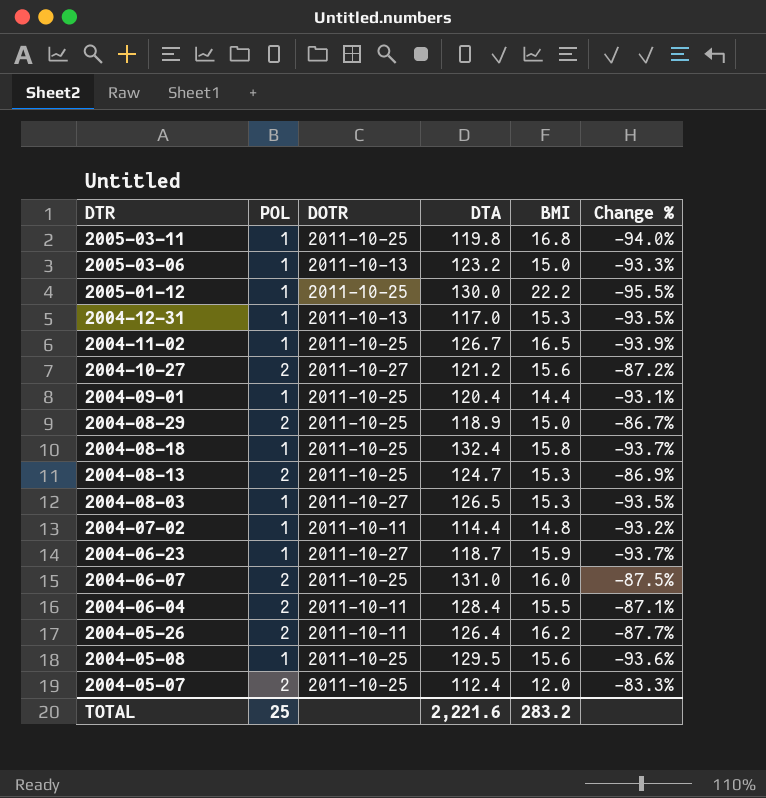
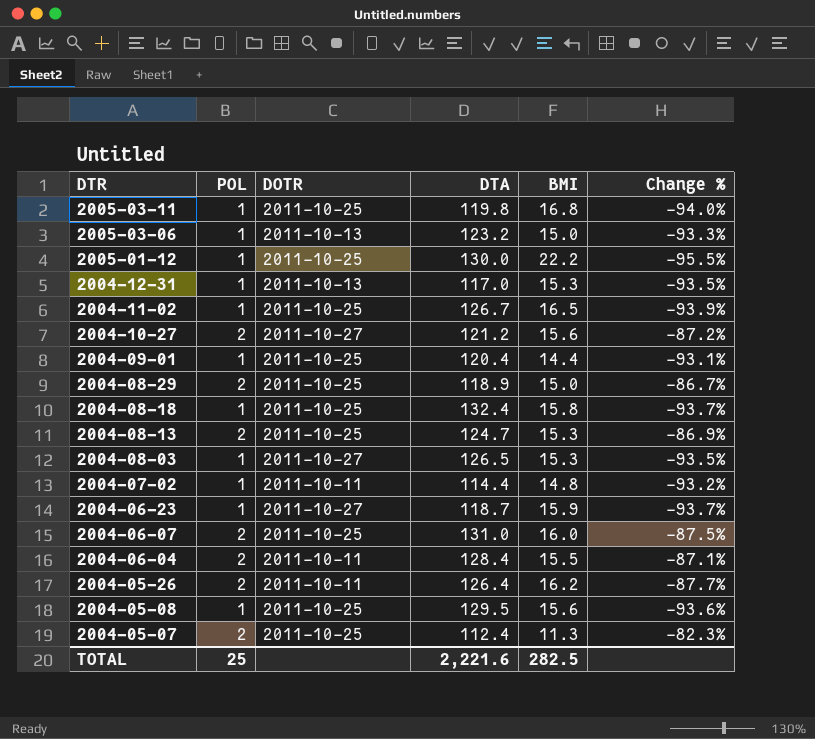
2004-05-07 | BMI: 12.0 -> 11.3
2004-05-07 | Change %: -83.3% -> -82.3%
TOTAL | BMI: 283.2 -> 282.5

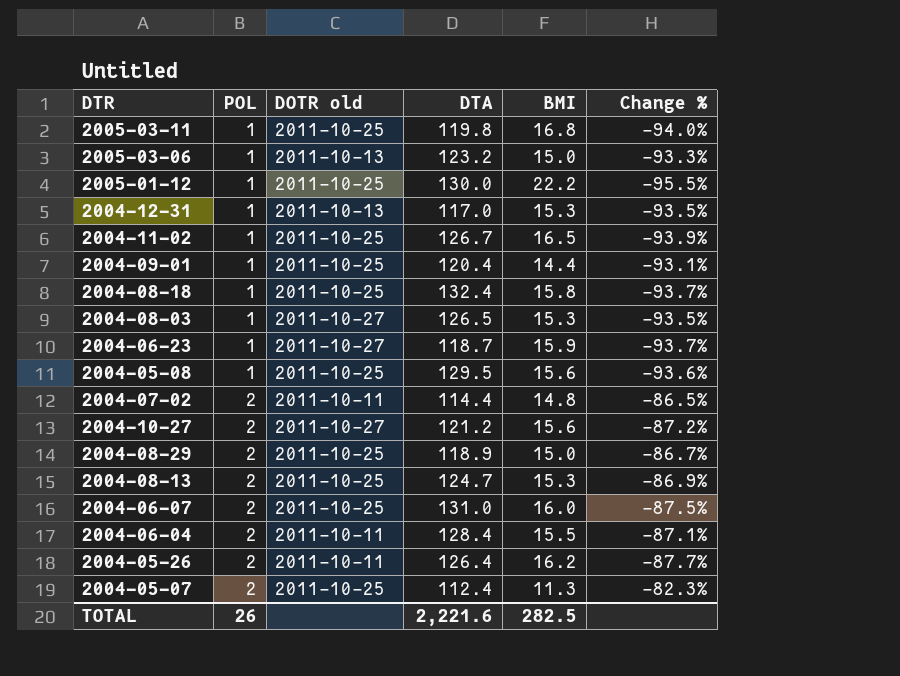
row order: DTR descending -> POL ascending
column name: DOTR -> DOTR old
2004-07-02 | POL: 1 -> 2
2004-07-02 | Change %: -93.2% -> -86.5%
TOTAL | POL: 25 -> 26

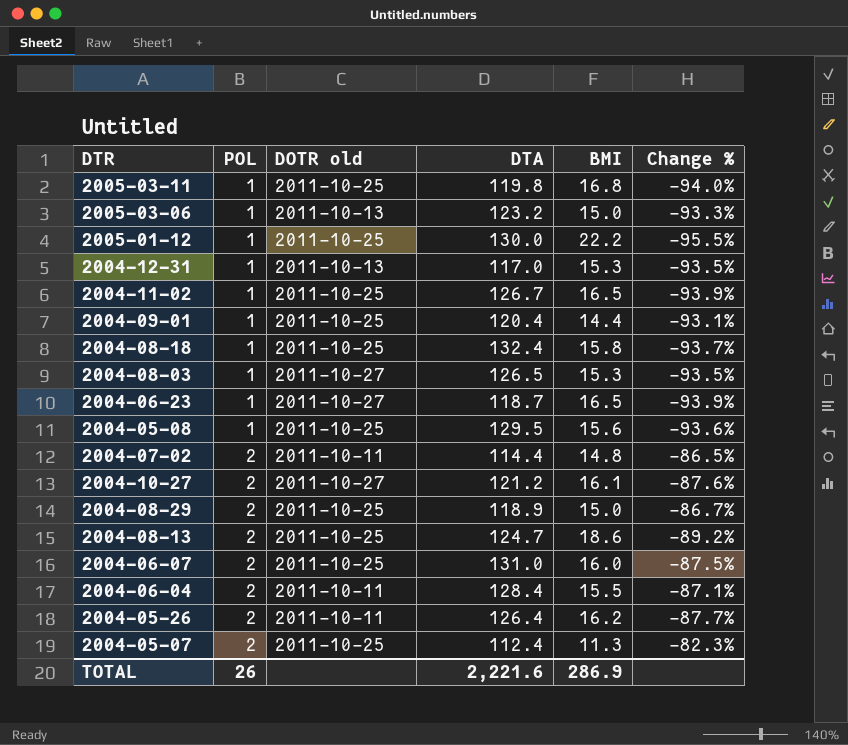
2004-06-23 | BMI: 15.9 -> 16.5
2004-06-23 | Change %: -93.7% -> -93.9%
2004-10-27 | BMI: 15.6 -> 16.1
2004-10-27 | Change %: -87.2% -> -87.6%
2004-08-13 | BMI: 15.3 -> 18.6
2004-08-13 | Change %: -86.9% -> -89.2%
TOTAL | BMI: 282.5 -> 286.9

